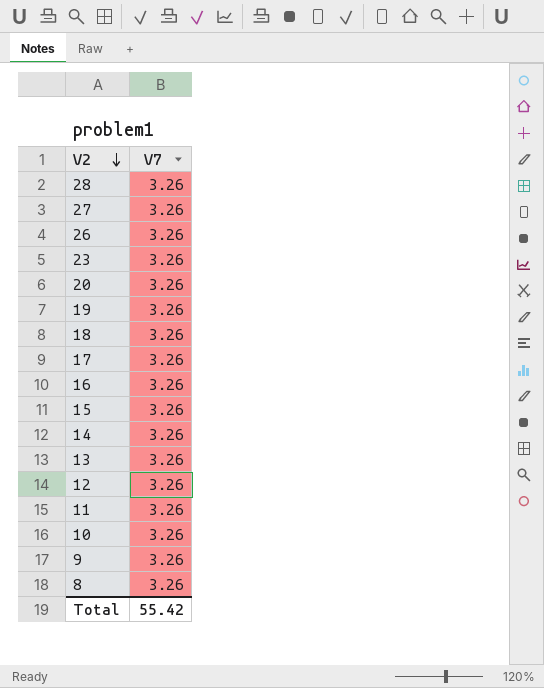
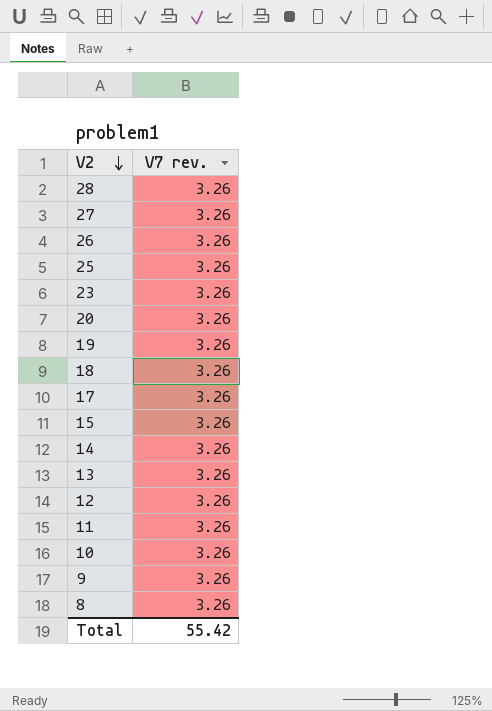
column name: V7 -> V7 rev.
row 16: 3.26 -> none
row 25: none -> 3.26

